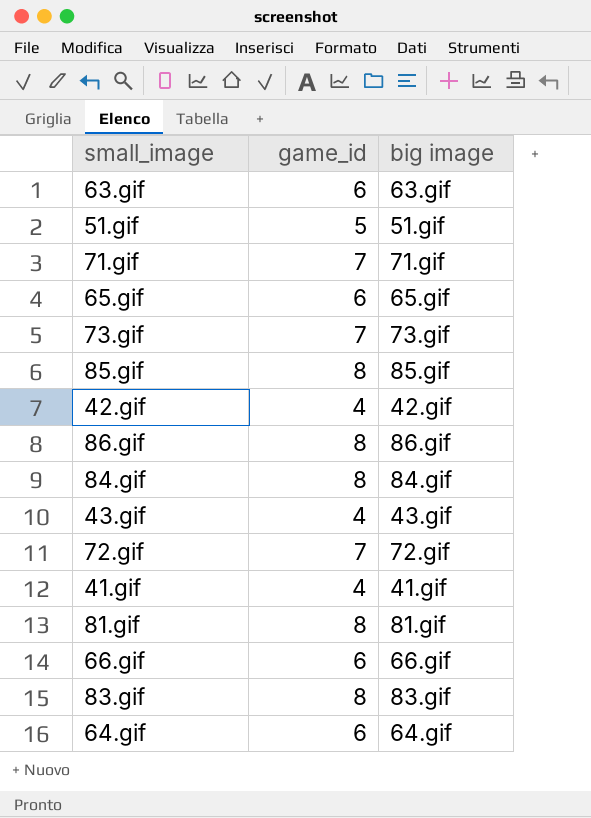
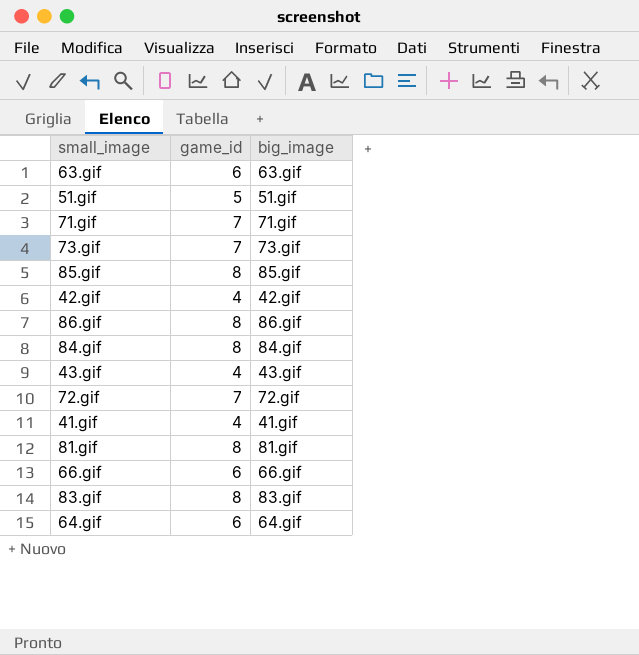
column name: big image -> big_image
row 65.gif: 6 | 65.gif -> none

